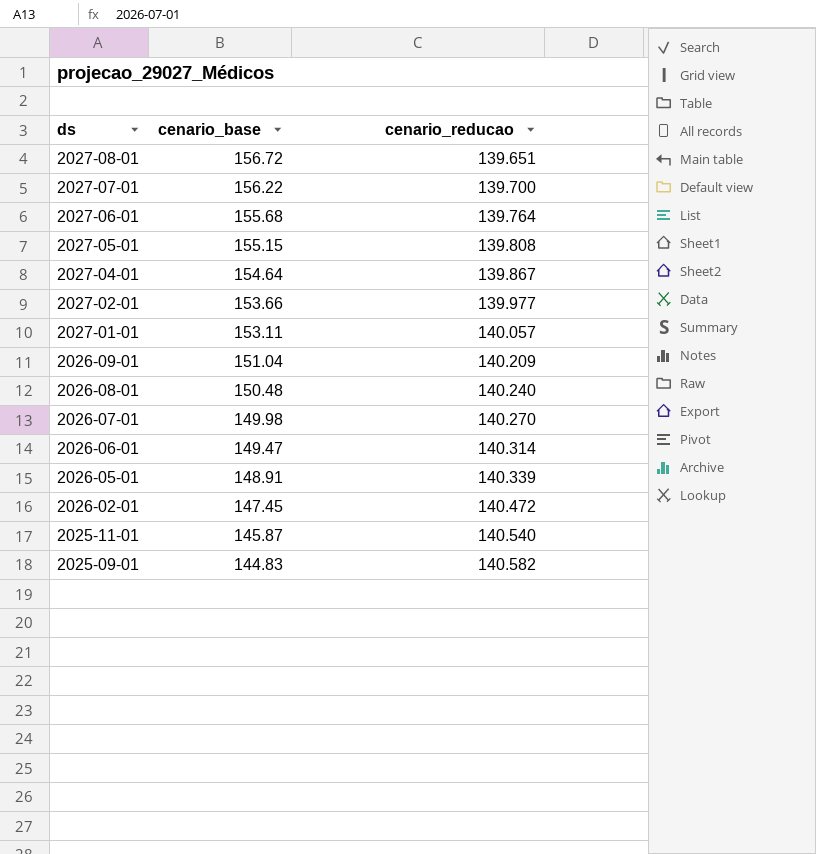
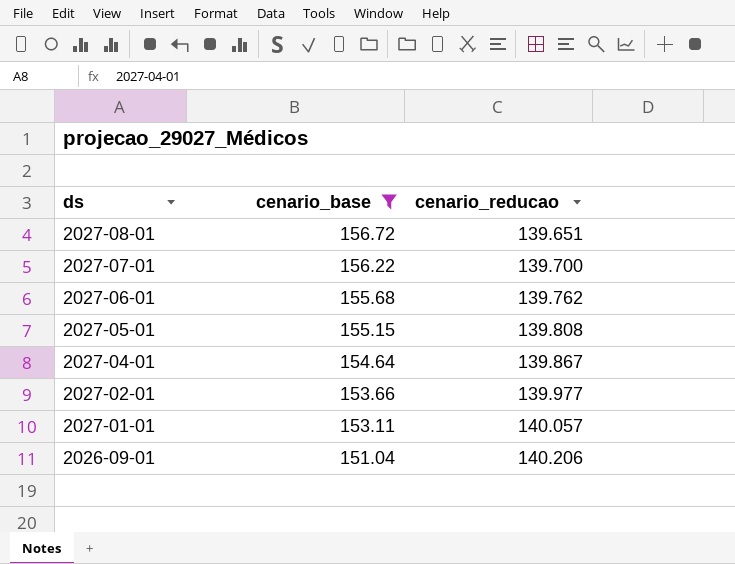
filter: none -> cenario_base >= 151.04
2027-06-01 | cenario_reducao: 139.764 -> 139.762
2026-09-01 | cenario_reducao: 140.209 -> 140.206

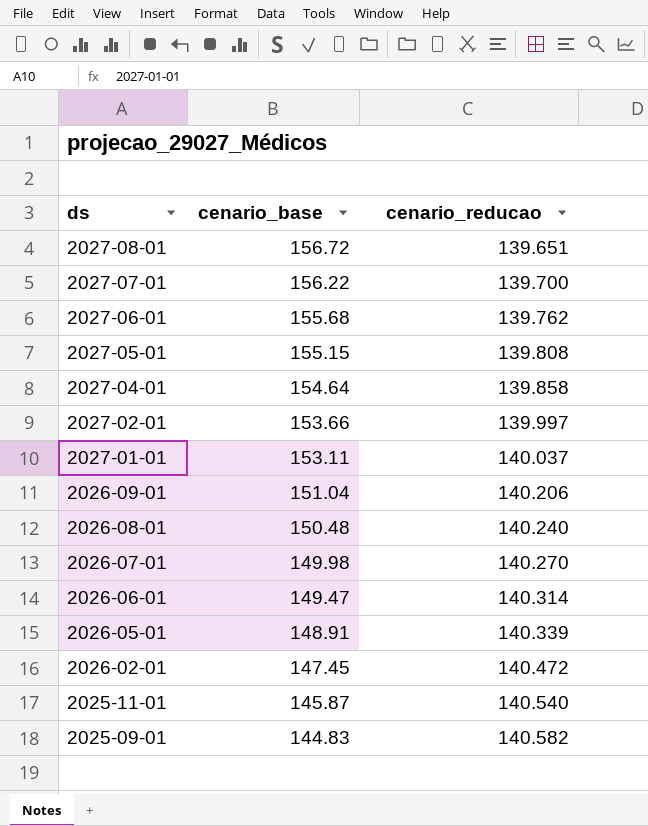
filter: cenario_base >= 151.04 -> none
2027-04-01 | cenario_reducao: 139.867 -> 139.858
2027-02-01 | cenario_reducao: 139.977 -> 139.997
2027-01-01 | cenario_reducao: 140.057 -> 140.037

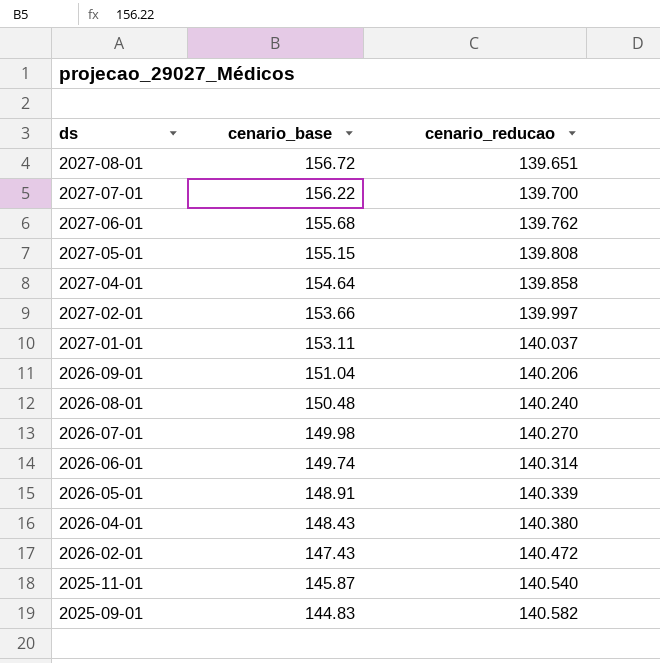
2026-06-01 | cenario_base: 149.47 -> 149.74
row 2026-04-01: none -> 148.43 | 140.380
2026-02-01 | cenario_base: 147.45 -> 147.43

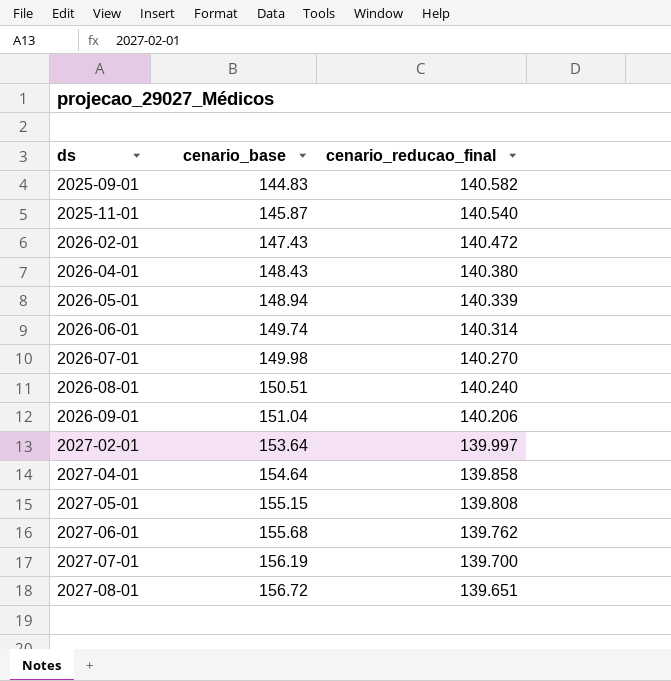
row order: ds descending -> ds ascending
column name: cenario_reducao -> cenario_reducao_final
row 2027-01-01: 153.11 | 140.037 -> none
2026-05-01 | cenario_base: 148.91 -> 148.94
2026-08-01 | cenario_base: 150.48 -> 150.51
2027-02-01 | cenario_base: 153.66 -> 153.64
2027-07-01 | cenario_base: 156.22 -> 156.19

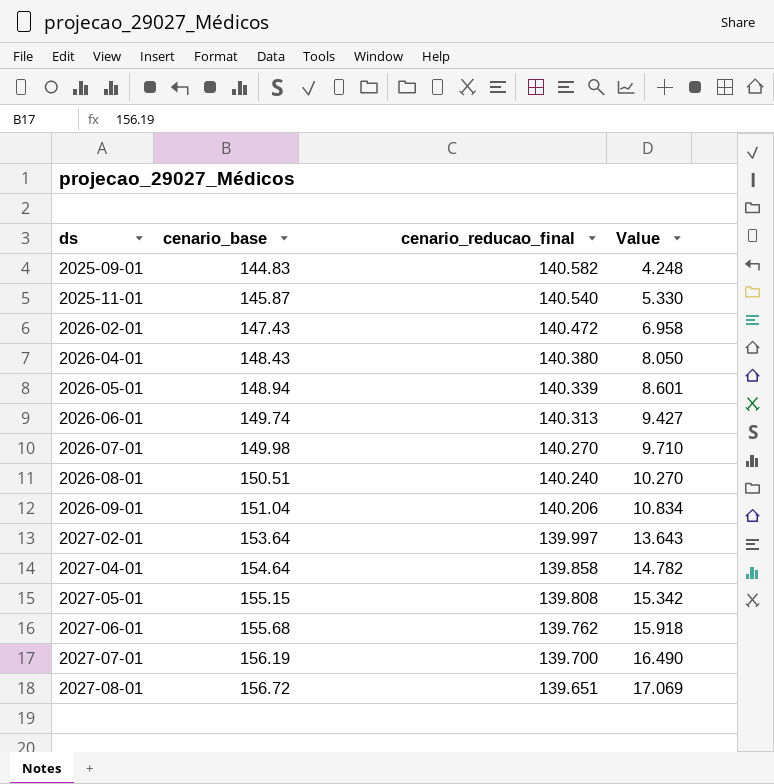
column Value | formula: none -> [cenario_base] - [cenario_reducao_final]
2026-06-01 | cenario_reducao_final: 140.314 -> 140.313

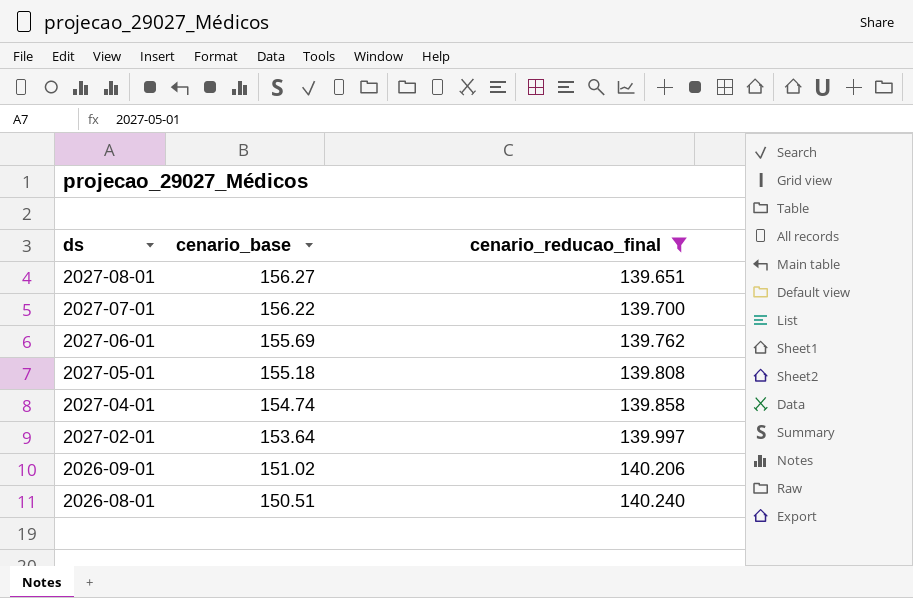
filter: none -> cenario_reducao_final <= 140.240
row order: ds ascending -> ds descending
column Value | formula: [cenario_base] - [cenario_reducao_final] -> none
2027-08-01 | cenario_base: 156.72 -> 156.27
2027-07-01 | cenario_base: 156.19 -> 156.22
2027-06-01 | cenario_base: 155.68 -> 155.69
2027-05-01 | cenario_base: 155.15 -> 155.18
2027-04-01 | cenario_base: 154.64 -> 154.74
2026-09-01 | cenario_base: 151.04 -> 151.02

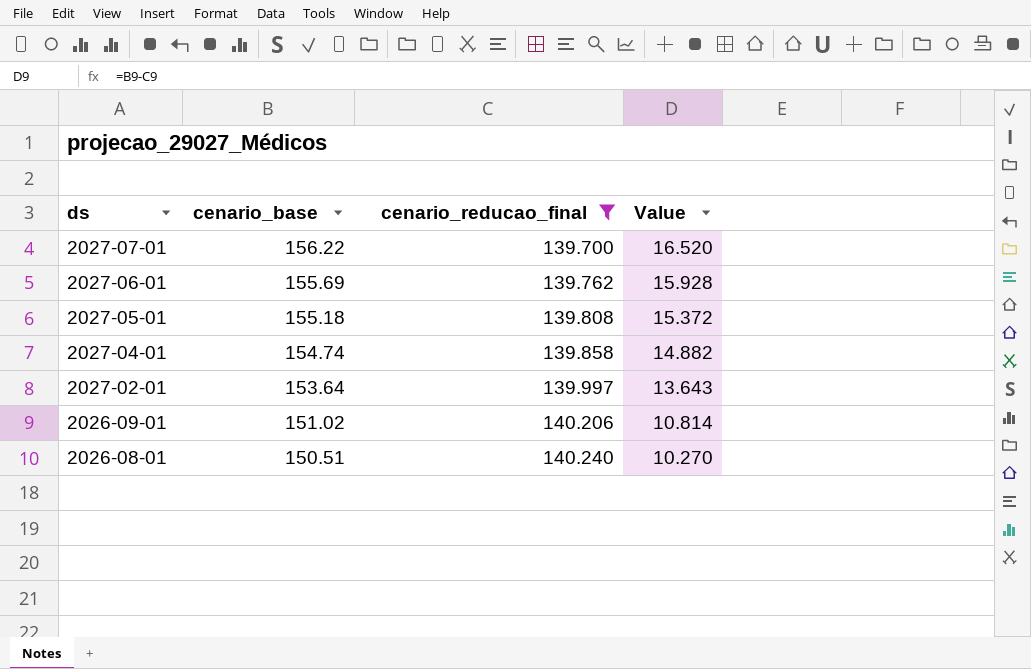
column Value | formula: none -> [cenario_base] - [cenario_reducao_final]
row 2027-08-01: 156.27 | 139.651 -> none

